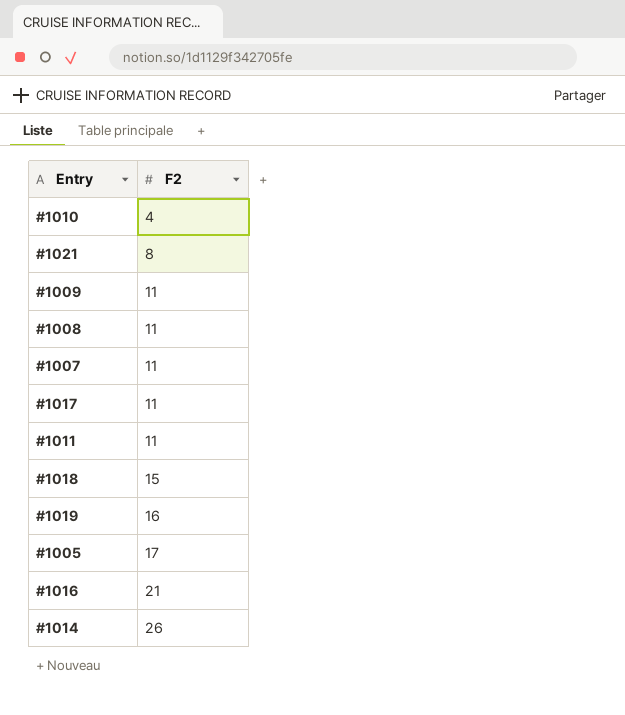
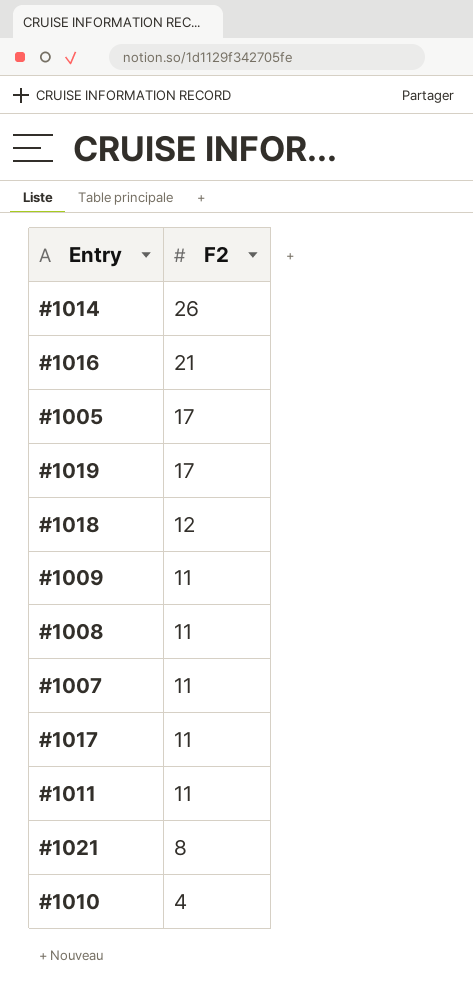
row order: F2 ascending -> F2 descending
#1019 | F2: 16 -> 17
#1018 | F2: 15 -> 12

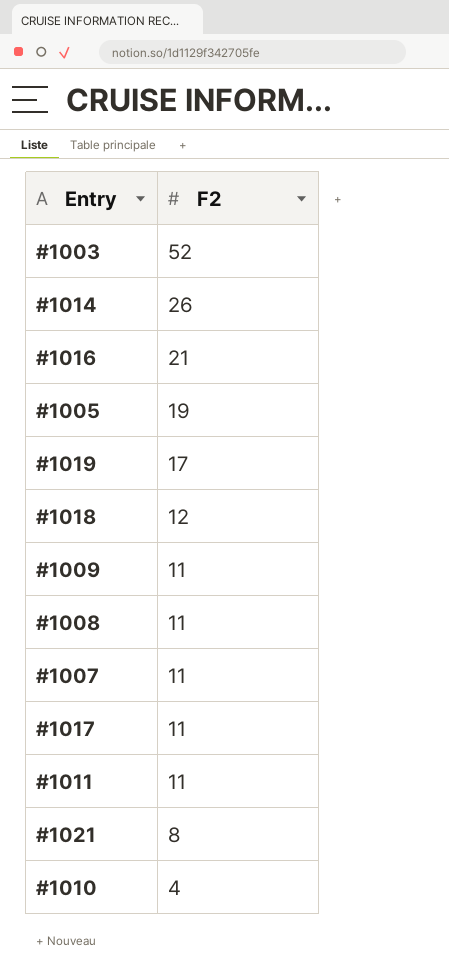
row #1003: none -> 52
#1005 | F2: 17 -> 19

